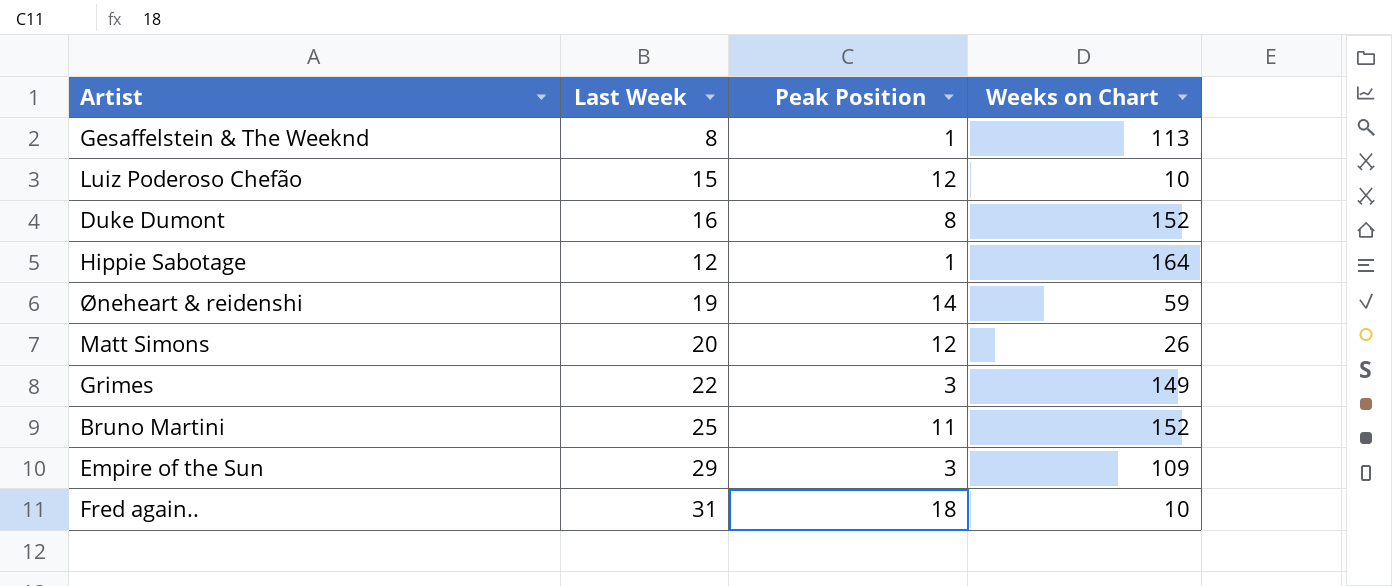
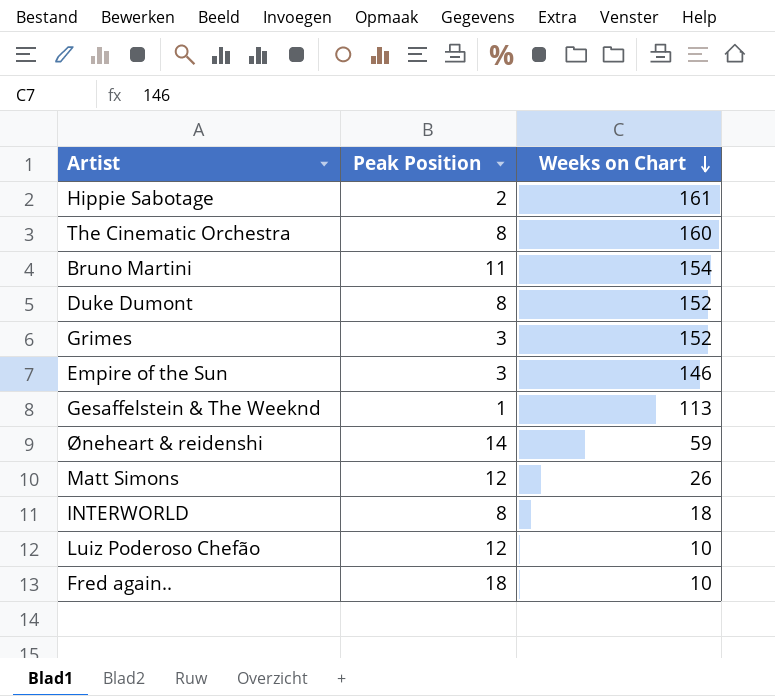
row order: none -> Weeks on Chart descending
column Last Week | position: 2 -> none
Hippie Sabotage | Peak Position: 1 -> 2
Hippie Sabotage | Weeks on Chart: 164 -> 161
row The Cinematic Orchestra: none -> 8 | 160
Bruno Martini | Weeks on Chart: 152 -> 154
Grimes | Weeks on Chart: 149 -> 152
Empire of the Sun | Weeks on Chart: 109 -> 146
row INTERWORLD: none -> 8 | 18

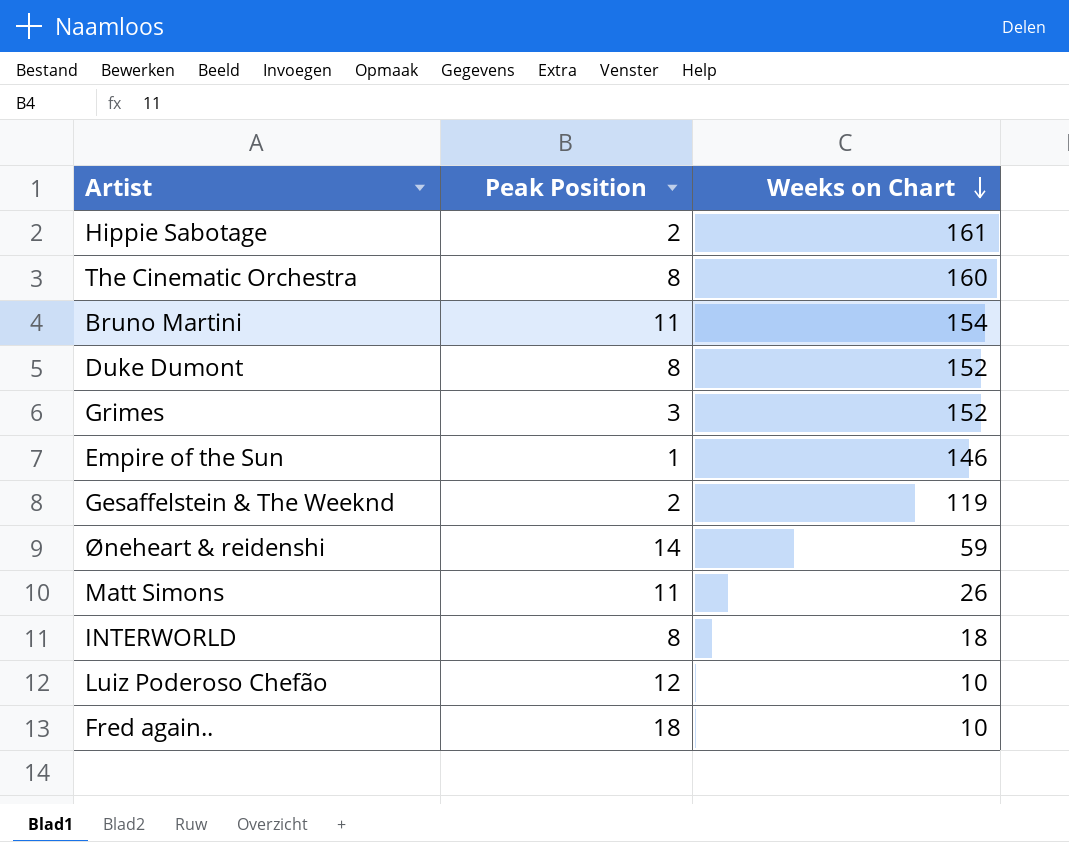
Empire of the Sun | Peak Position: 3 -> 1
Gesaffelstein & The Weeknd | Peak Position: 1 -> 2
Gesaffelstein & The Weeknd | Weeks on Chart: 113 -> 119
Matt Simons | Peak Position: 12 -> 11

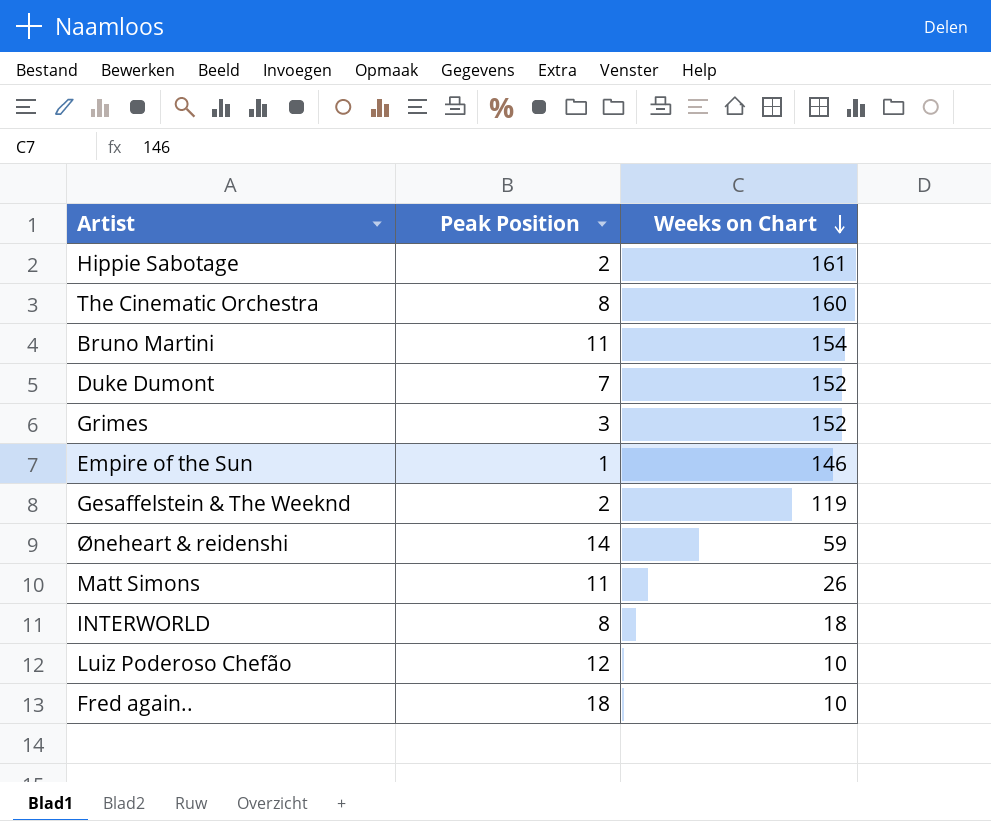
Duke Dumont | Peak Position: 8 -> 7

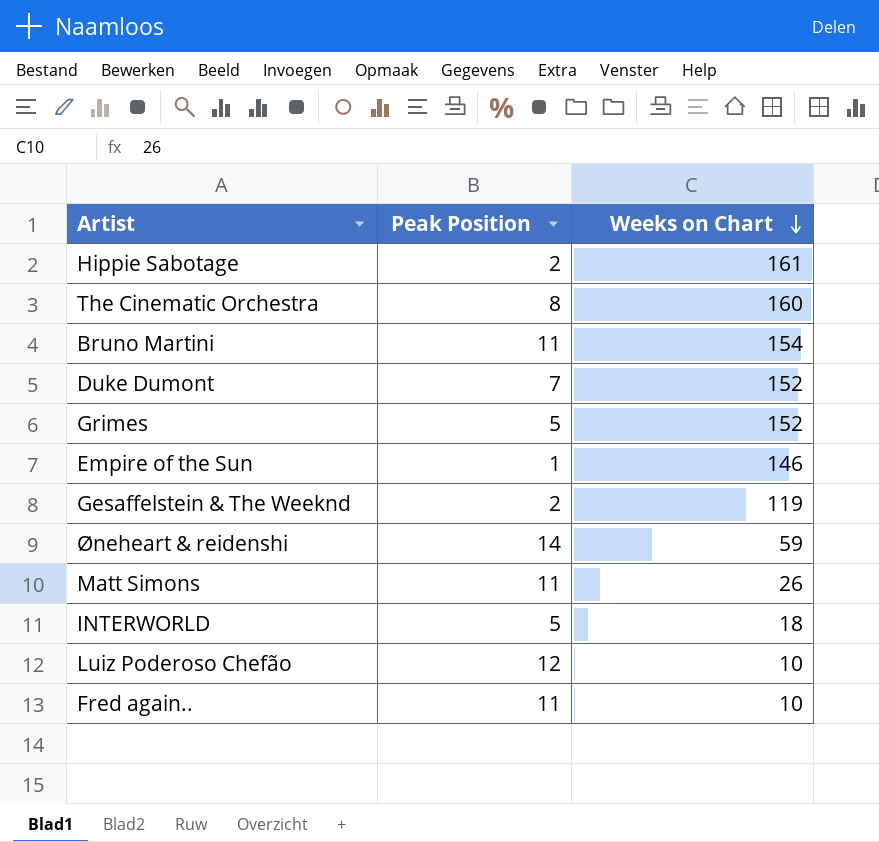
Grimes | Peak Position: 3 -> 5
INTERWORLD | Peak Position: 8 -> 5
Fred again.. | Peak Position: 18 -> 11

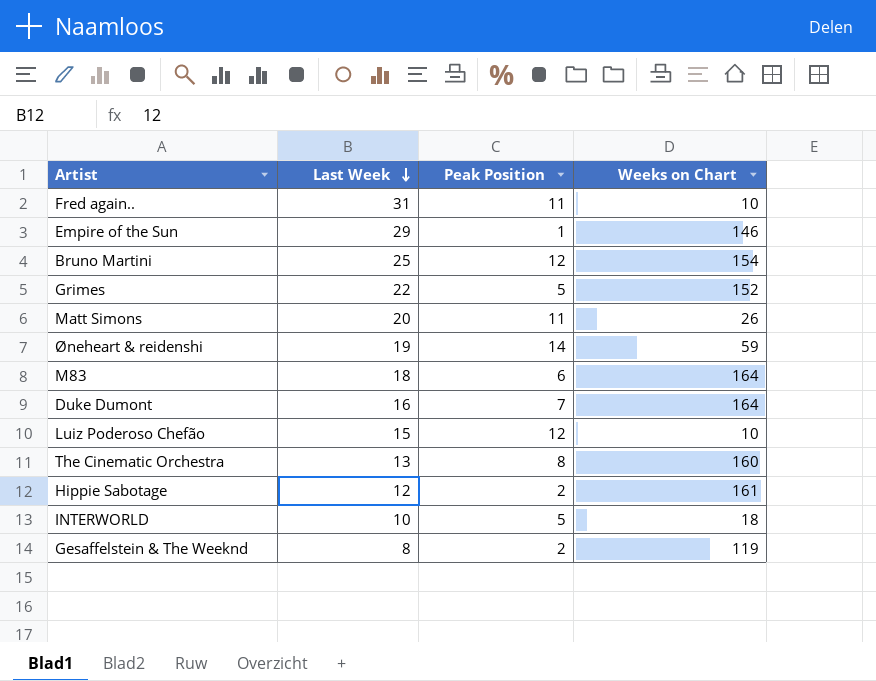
row order: Weeks on Chart descending -> Last Week descending
column Last Week | position: none -> 2
Bruno Martini | Peak Position: 11 -> 12
row M83: none -> 18 | 6 | 164
Duke Dumont | Weeks on Chart: 152 -> 164

